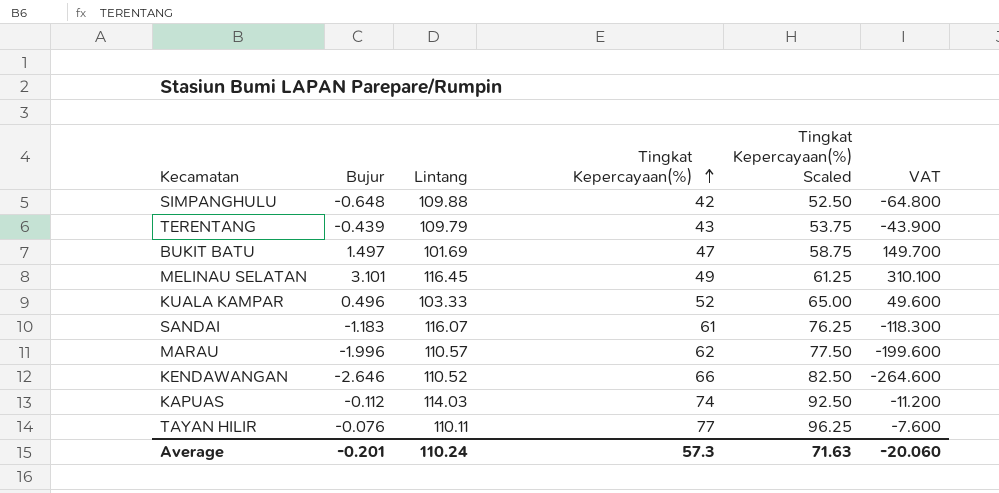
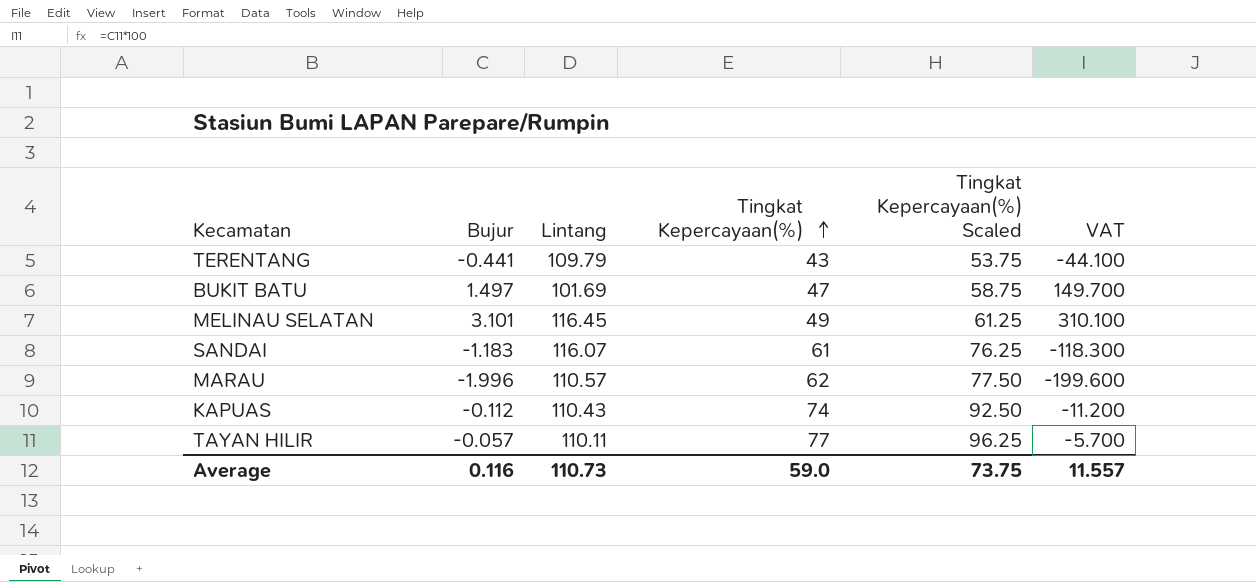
row SIMPANGHULU: -0.648 | 109.88 | 42 | 52.50 | -64.800 -> none
row KUALA KAMPAR: 0.496 | 103.33 | 52 | 65.00 | 49.600 -> none
row KENDAWANGAN: -2.646 | 110.52 | 66 | 82.50 | -264.600 -> none
TERENTANG | Bujur: -0.439 -> -0.441
TERENTANG | VAT: -43.900 -> -44.100
KAPUAS | Lintang: 114.03 -> 110.43
TAYAN HILIR | Bujur: -0.076 -> -0.057
TAYAN HILIR | VAT: -7.600 -> -5.700
Average | Bujur: -0.201 -> 0.116
Average | Lintang: 110.24 -> 110.73
Average | Tingkat Kepercayaan(%): 57.3 -> 59.0
Average | Tingkat Kepercayaan(%) Scaled: 71.63 -> 73.75
Average | VAT: -20.060 -> 11.557

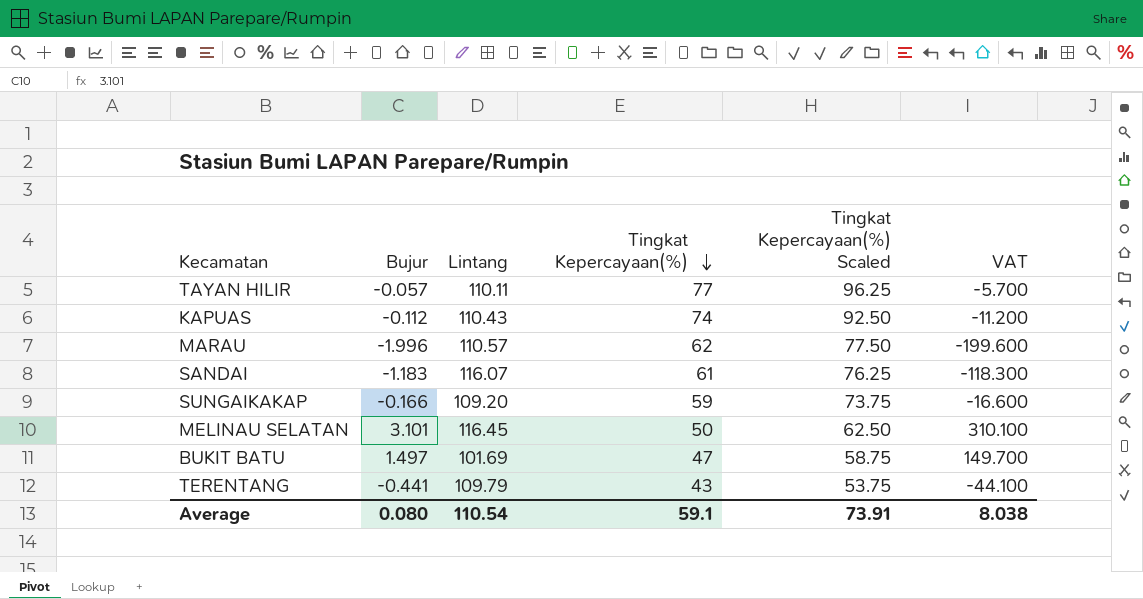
row order: Tingkat Kepercayaan(%) ascending -> Tingkat Kepercayaan(%) descending
row SUNGAIKAKAP: none -> -0.166 | 109.20 | 59 | 73.75 | -16.600
MELINAU SELATAN | Tingkat Kepercayaan(%): 49 -> 50
MELINAU SELATAN | Tingkat Kepercayaan(%) Scaled: 61.25 -> 62.50
Average | Bujur: 0.116 -> 0.080
Average | Lintang: 110.73 -> 110.54
Average | Tingkat Kepercayaan(%): 59.0 -> 59.1
Average | Tingkat Kepercayaan(%) Scaled: 73.75 -> 73.91
Average | VAT: 11.557 -> 8.038

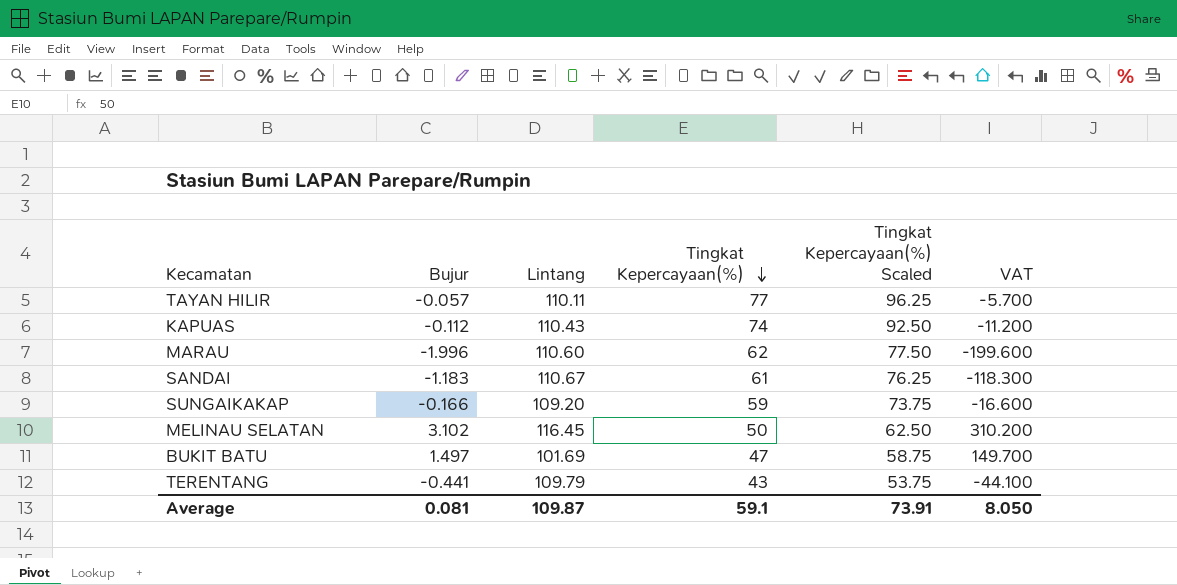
MARAU | Lintang: 110.57 -> 110.60
SANDAI | Lintang: 116.07 -> 110.67
MELINAU SELATAN | Bujur: 3.101 -> 3.102
MELINAU SELATAN | VAT: 310.100 -> 310.200
Average | Bujur: 0.080 -> 0.081
Average | Lintang: 110.54 -> 109.87
Average | VAT: 8.038 -> 8.050

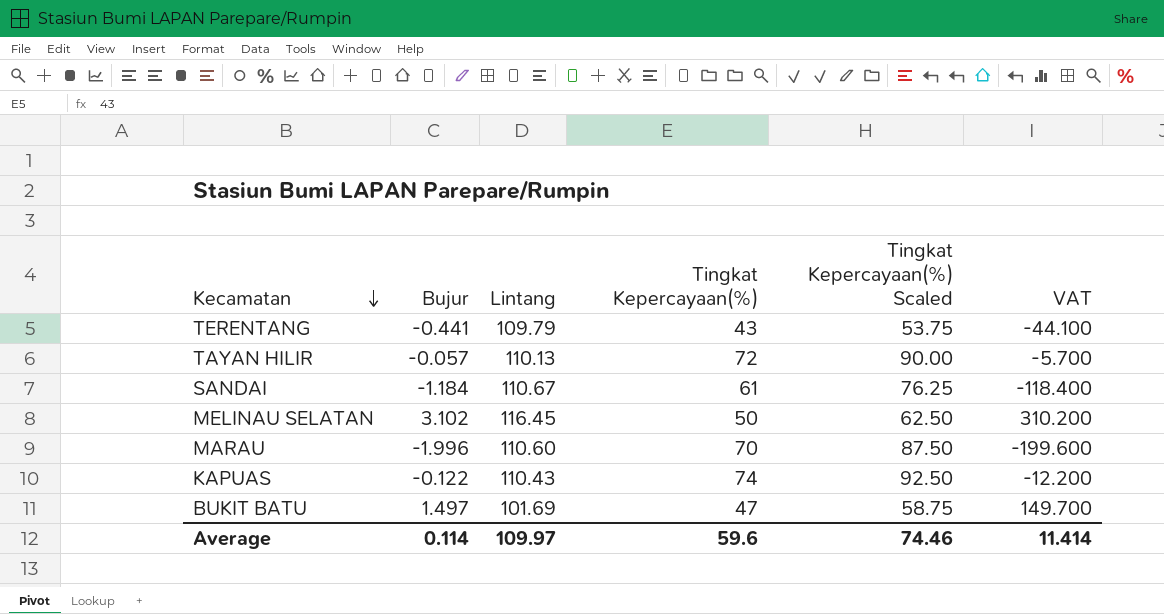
row order: Tingkat Kepercayaan(%) descending -> Kecamatan descending
row SUNGAIKAKAP: -0.166 | 109.20 | 59 | 73.75 | -16.600 -> none
TAYAN HILIR | Lintang: 110.11 -> 110.13
TAYAN HILIR | Tingkat Kepercayaan(%): 77 -> 72
TAYAN HILIR | Tingkat Kepercayaan(%) Scaled: 96.25 -> 90.00
SANDAI | Bujur: -1.183 -> -1.184
SANDAI | VAT: -118.300 -> -118.400
MARAU | Tingkat Kepercayaan(%): 62 -> 70
MARAU | Tingkat Kepercayaan(%) Scaled: 77.50 -> 87.50
KAPUAS | Bujur: -0.112 -> -0.122
KAPUAS | VAT: -11.200 -> -12.200
Average | Bujur: 0.081 -> 0.114
Average | Lintang: 109.87 -> 109.97
Average | Tingkat Kepercayaan(%): 59.1 -> 59.6
Average | Tingkat Kepercayaan(%) Scaled: 73.91 -> 74.46
Average | VAT: 8.050 -> 11.414

